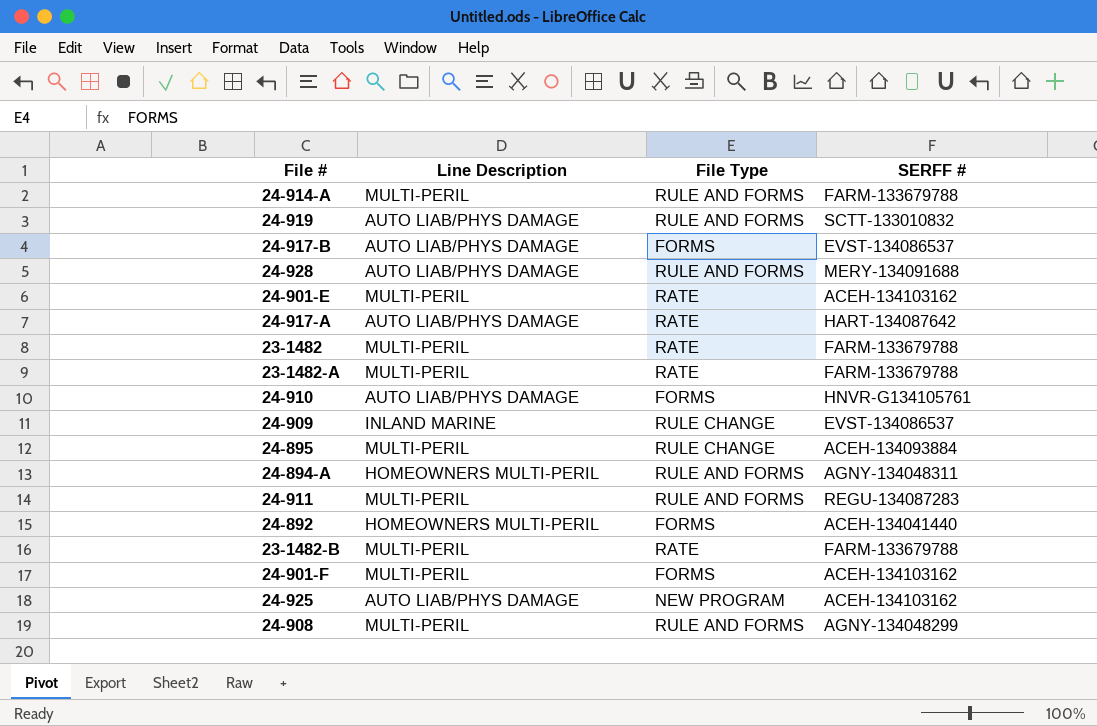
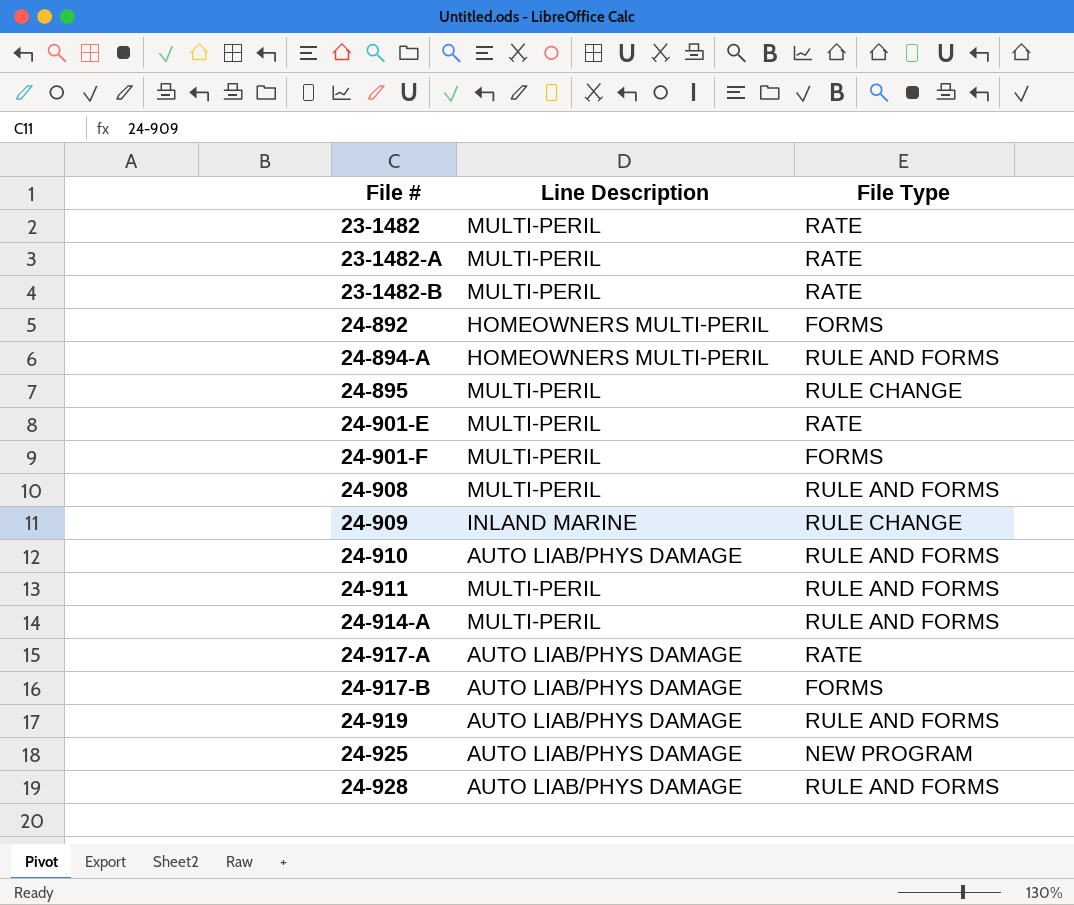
row order: none -> File # ascending
column SERFF # | position: 4 -> none
24-910 | File Type: FORMS -> RULE AND FORMS

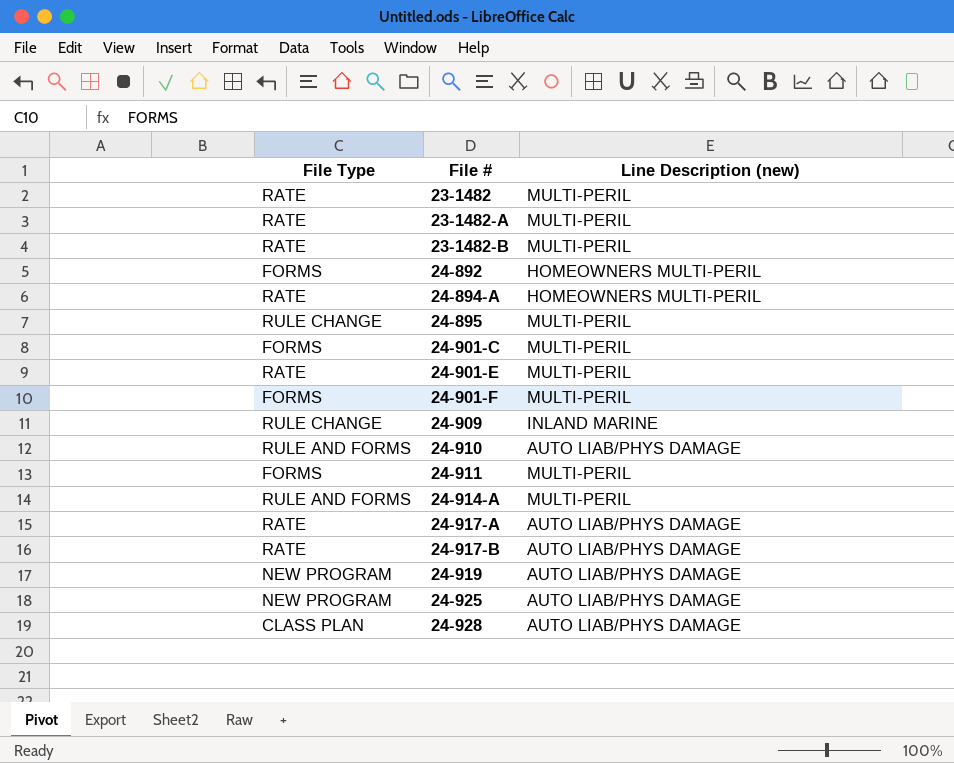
column File Type | position: 3 -> 1
column name: Line Description -> Line Description (new)
row 24-908: MULTI-PERIL | RULE AND FORMS -> none
24-894-A | File Type: RULE AND FORMS -> RATE
row 24-901-C: none -> FORMS | MULTI-PERIL
24-911 | File Type: RULE AND FORMS -> FORMS
24-917-B | File Type: FORMS -> RATE
24-919 | File Type: RULE AND FORMS -> NEW PROGRAM
24-928 | File Type: RULE AND FORMS -> CLASS PLAN

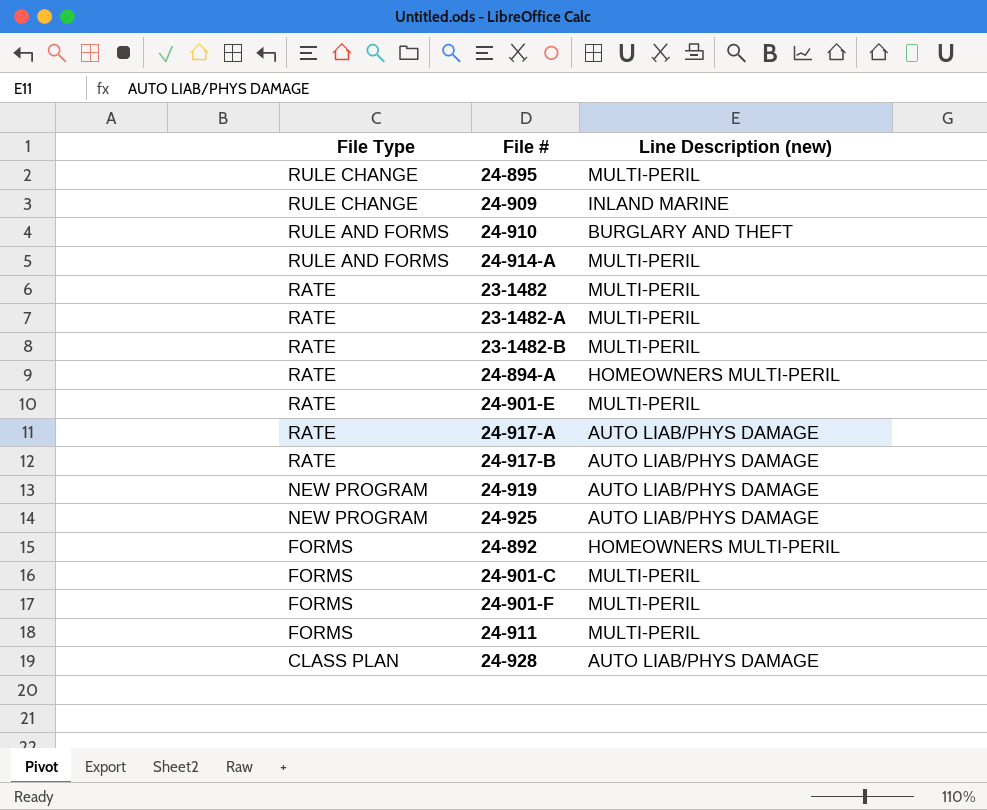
row order: File # ascending -> File Type descending
24-910 | Line Description (new): AUTO LIAB/PHYS DAMAGE -> BURGLARY AND THEFT

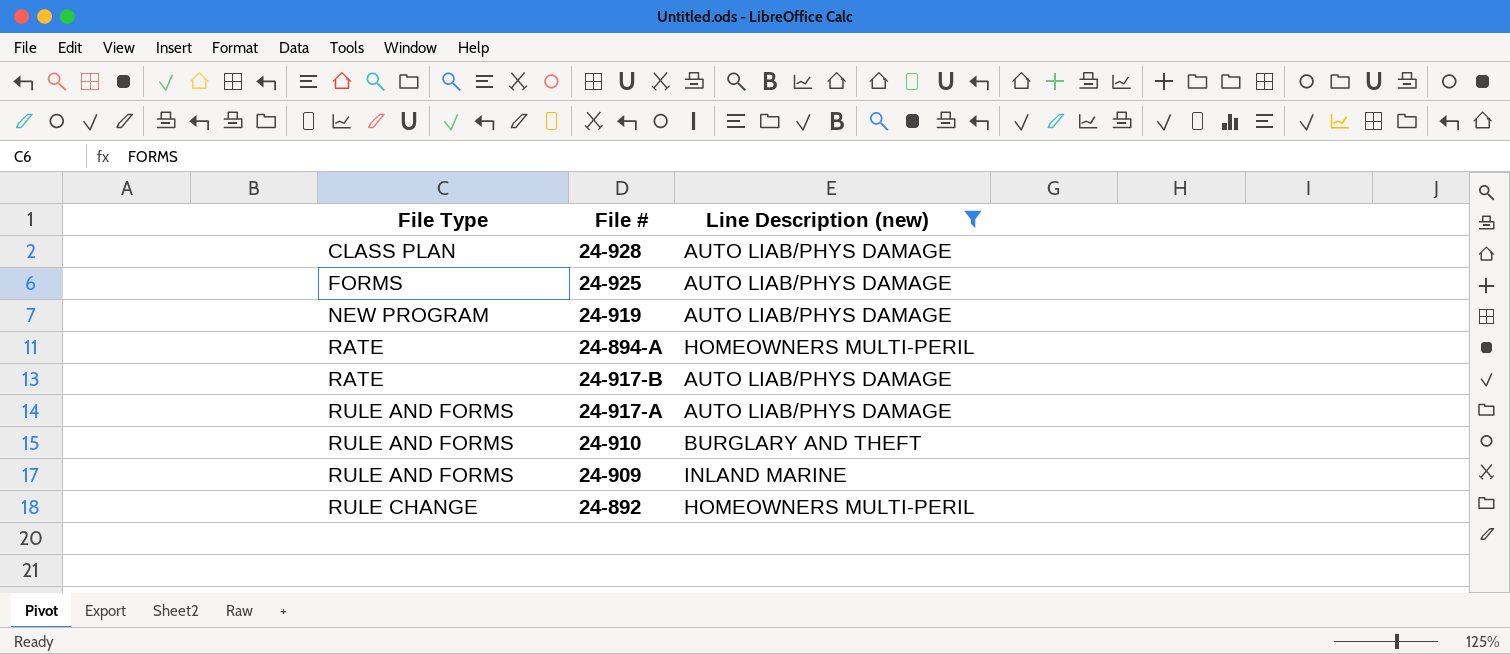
filter: none -> Line Description (new) != MULTI-PERIL
row order: File Type descending -> File Type ascending
24-925 | File Type: NEW PROGRAM -> FORMS
24-917-A | File Type: RATE -> RULE AND FORMS
24-909 | File Type: RULE CHANGE -> RULE AND FORMS
24-892 | File Type: FORMS -> RULE CHANGE

